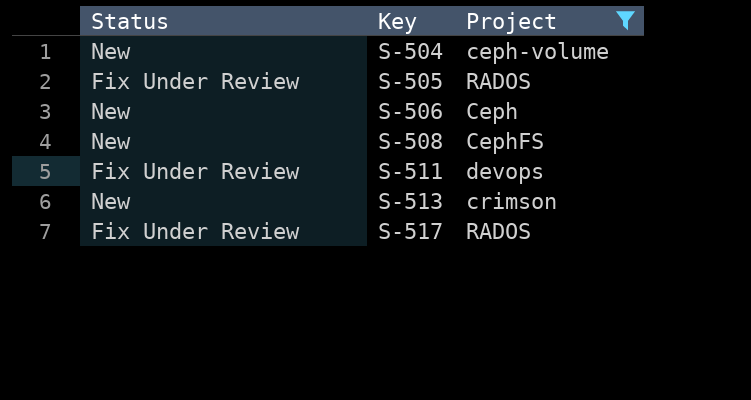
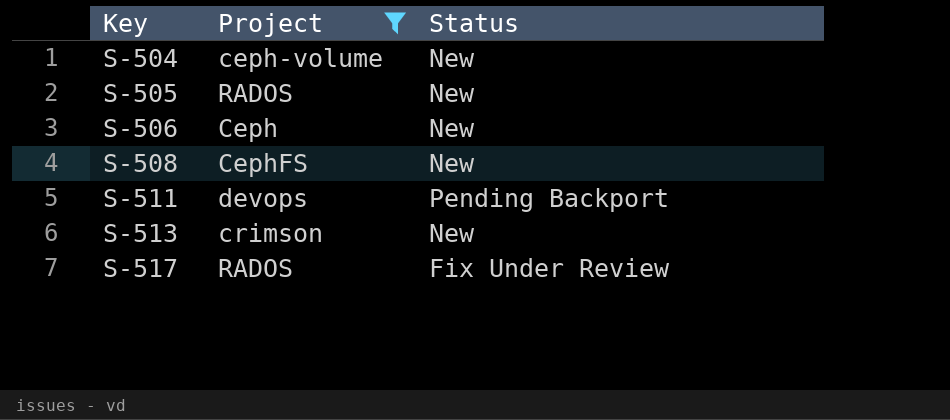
column Status | position: 1 -> 3
S-505 | Status: Fix Under Review -> New
S-511 | Status: Fix Under Review -> Pending Backport

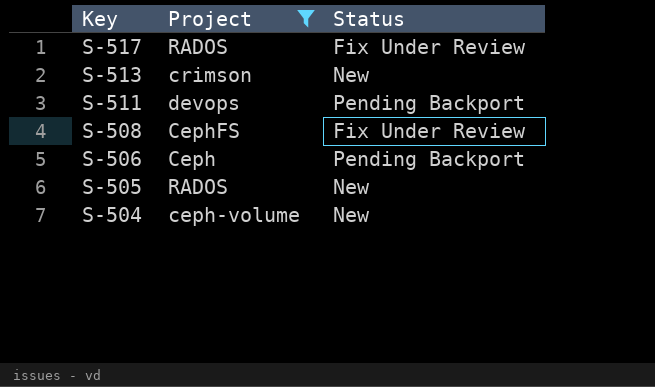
row order: Key ascending -> Key descending
S-508 | Status: New -> Fix Under Review
S-506 | Status: New -> Pending Backport

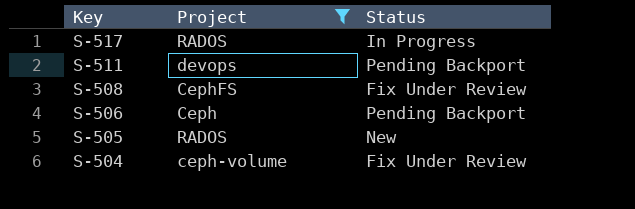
row S-513: crimson | New -> none
S-517 | Status: Fix Under Review -> In Progress
S-504 | Status: New -> Fix Under Review

